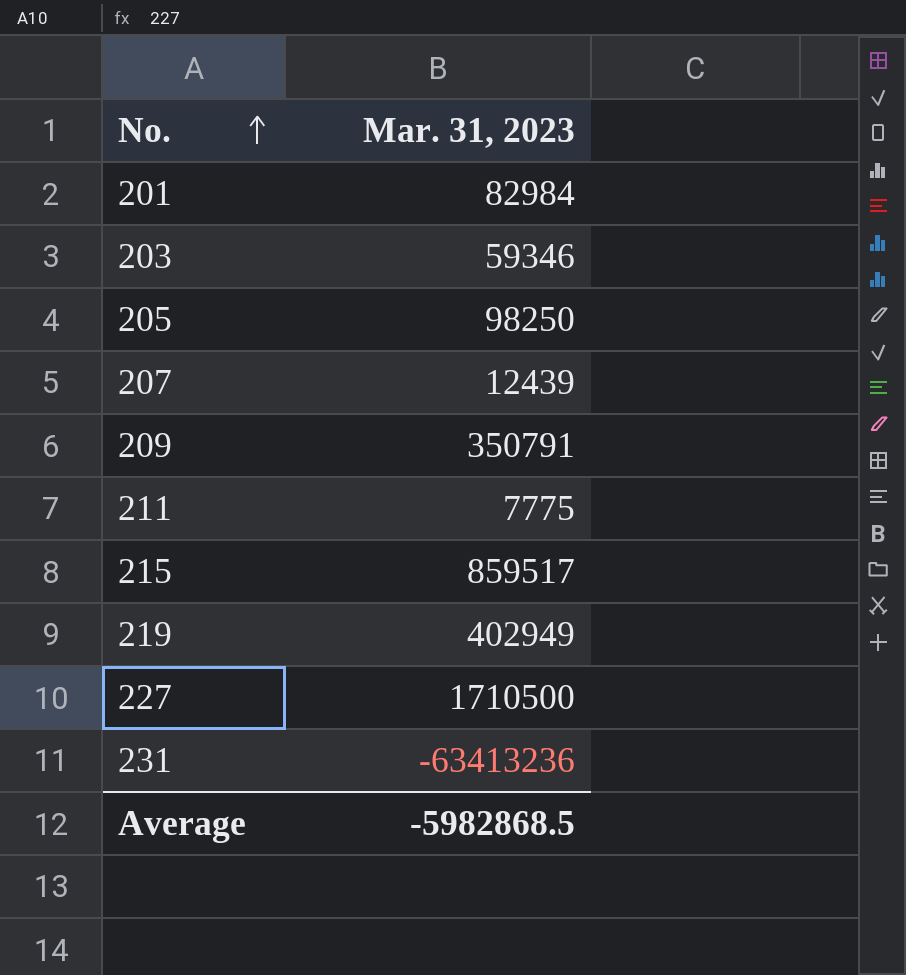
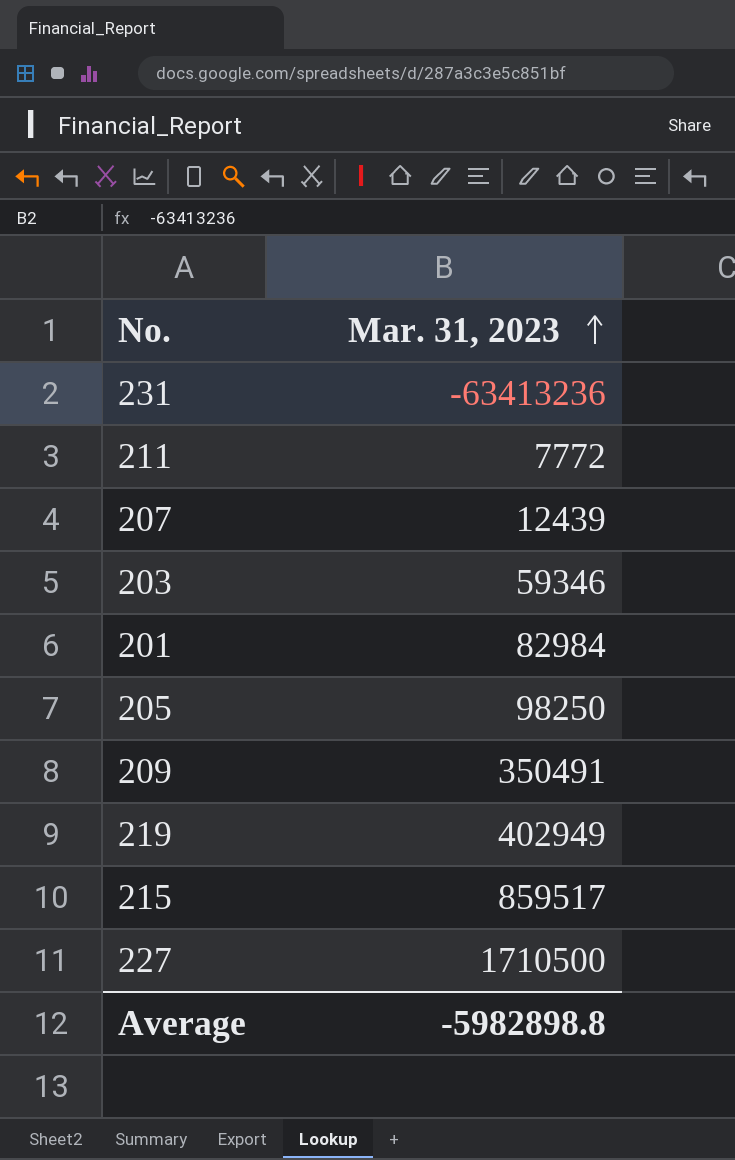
row order: No. ascending -> Mar. 31, 2023 ascending
211 | Mar. 31, 2023: 7775 -> 7772
209 | Mar. 31, 2023: 350791 -> 350491
Average | Mar. 31, 2023: -5982868.5 -> -5982898.8

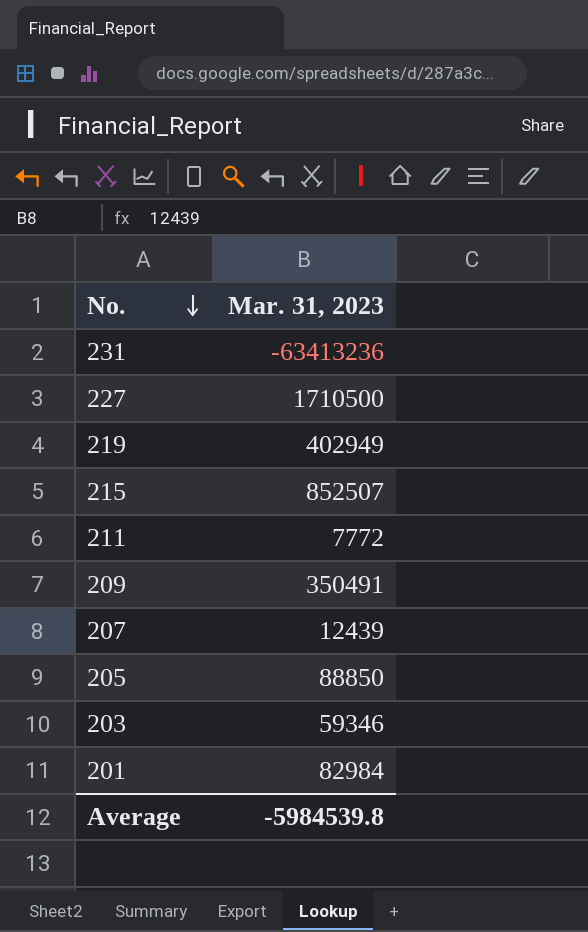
row order: Mar. 31, 2023 ascending -> No. descending
215 | Mar. 31, 2023: 859517 -> 852507
205 | Mar. 31, 2023: 98250 -> 88850
Average | Mar. 31, 2023: -5982898.8 -> -5984539.8

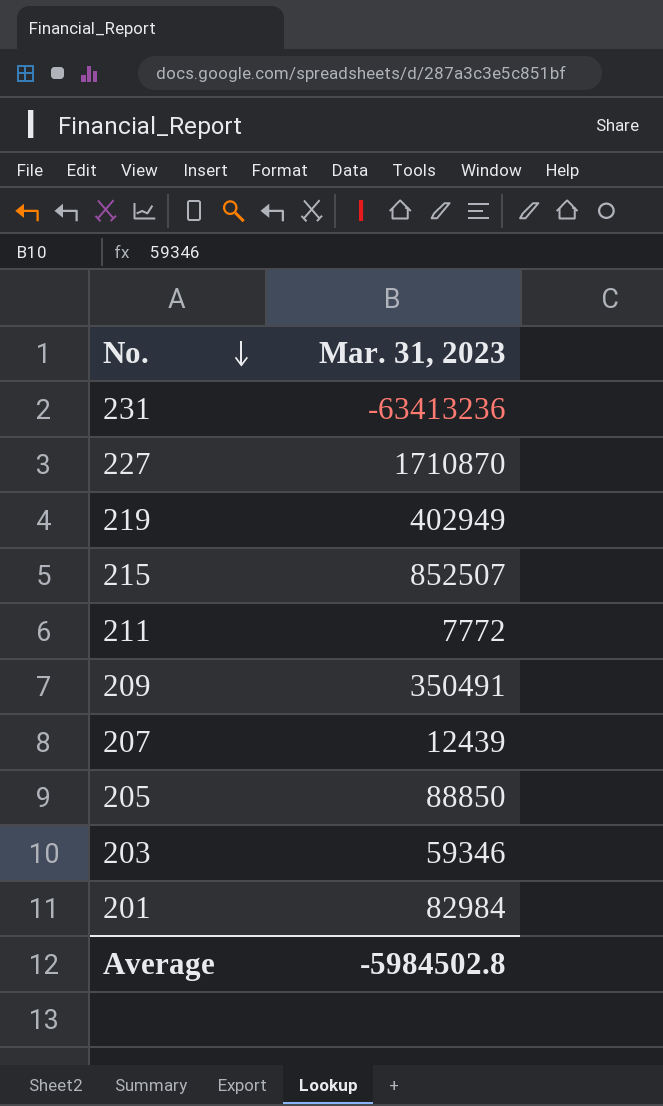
227 | Mar. 31, 2023: 1710500 -> 1710870
Average | Mar. 31, 2023: -5984539.8 -> -5984502.8

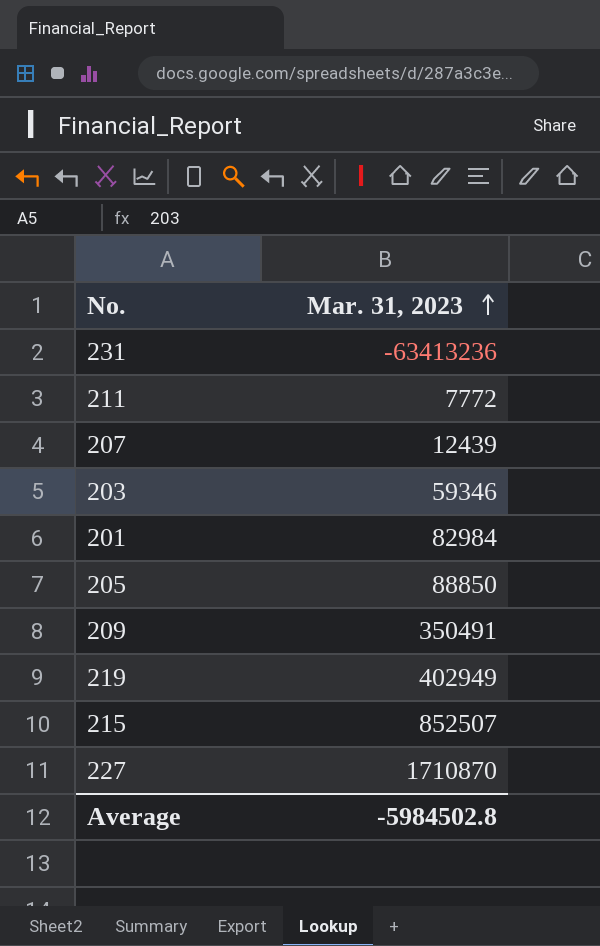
row order: No. descending -> Mar. 31, 2023 ascending

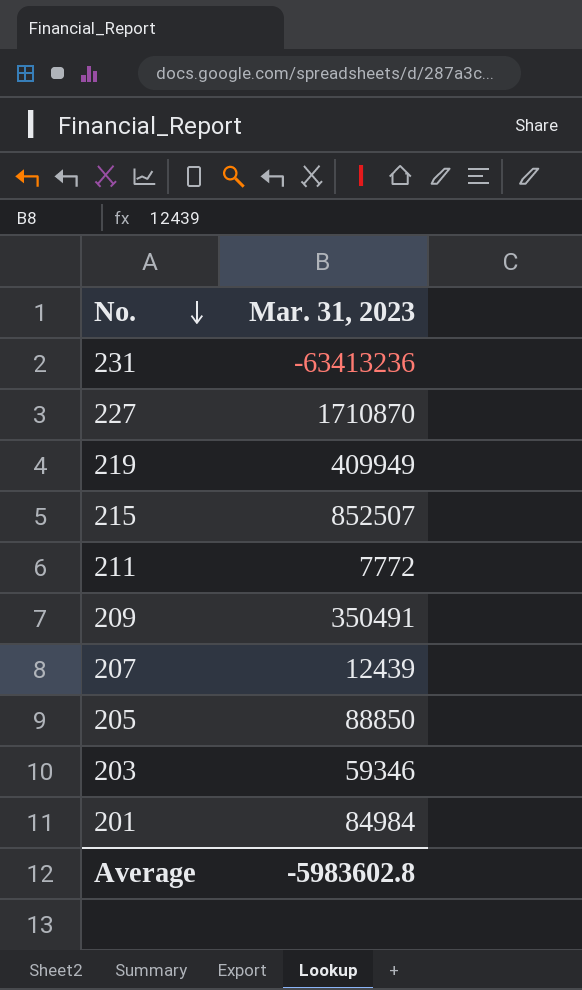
row order: Mar. 31, 2023 ascending -> No. descending
219 | Mar. 31, 2023: 402949 -> 409949
201 | Mar. 31, 2023: 82984 -> 84984
Average | Mar. 31, 2023: -5984502.8 -> -5983602.8

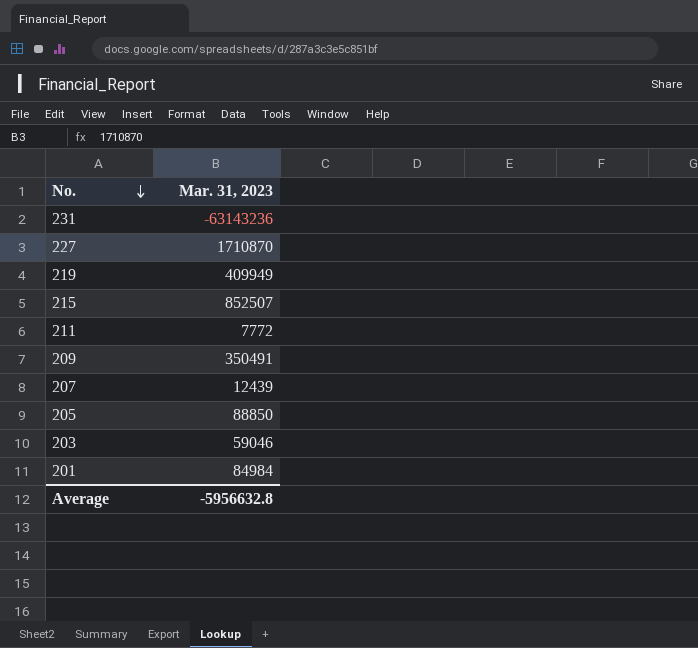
231 | Mar. 31, 2023: -63413236 -> -63143236
203 | Mar. 31, 2023: 59346 -> 59046
Average | Mar. 31, 2023: -5983602.8 -> -5956632.8

